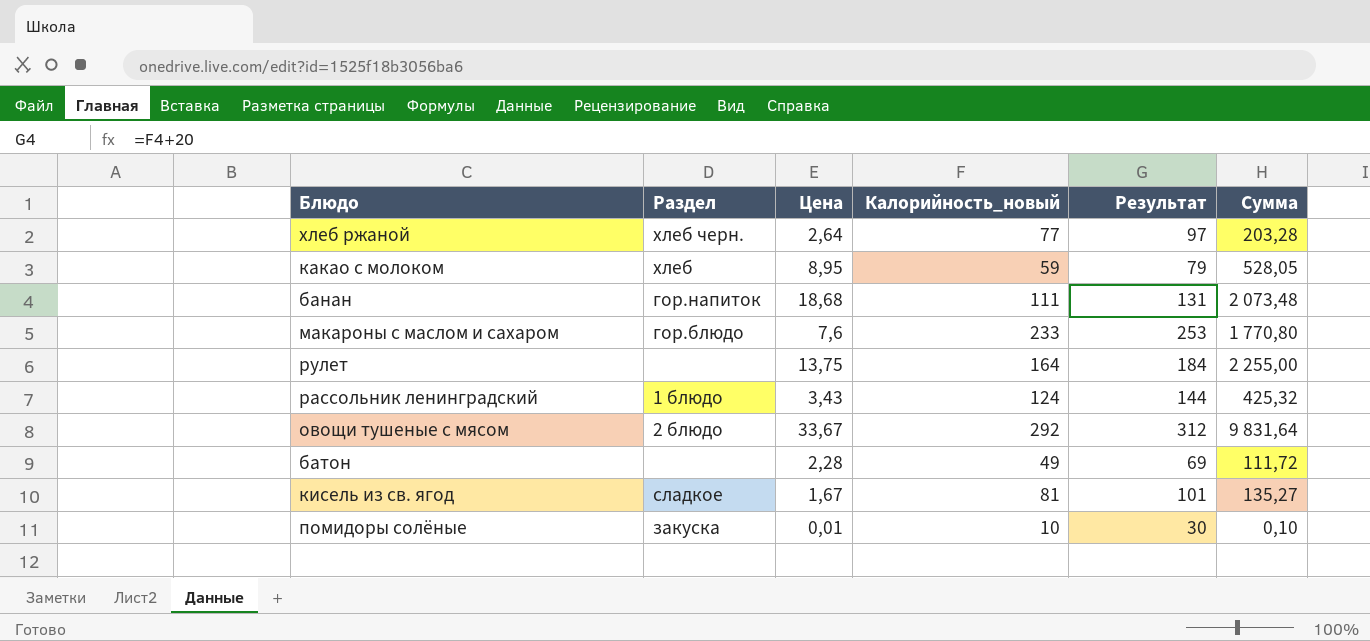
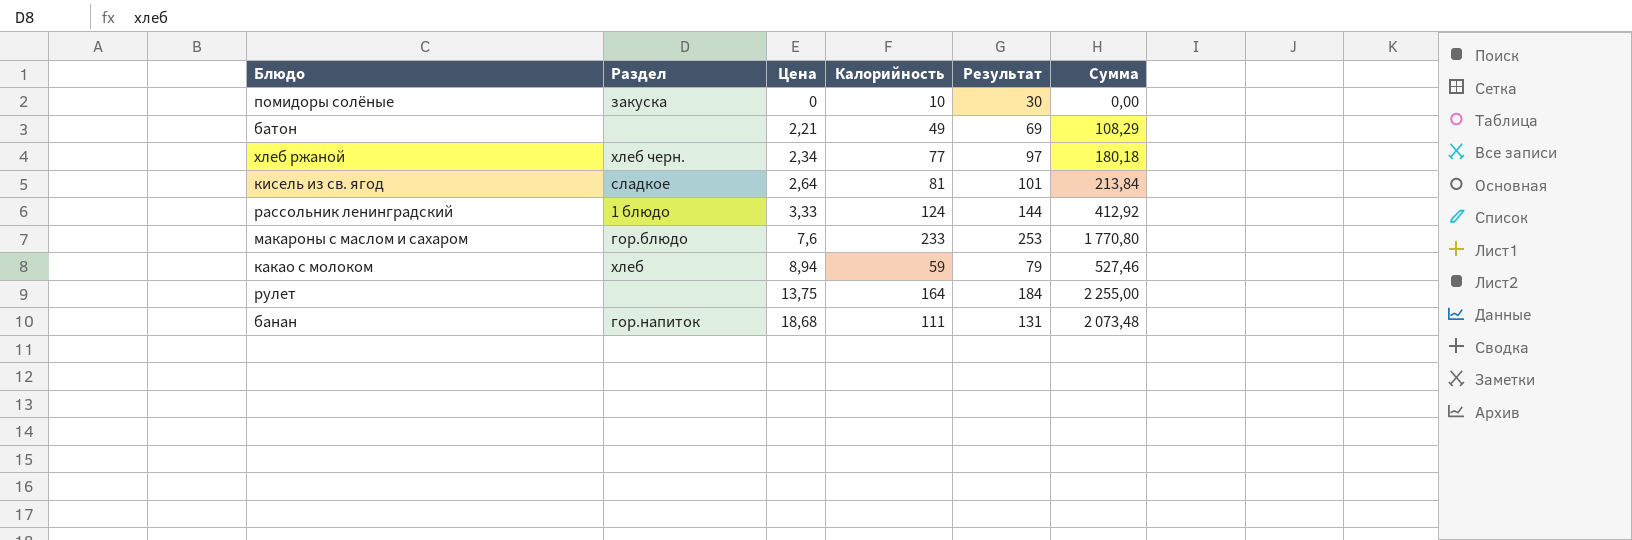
row order: none -> Цена ascending
column name: Калорийность_новый -> Калорийность
row овощи тушеные с мясом: 2 блюдо | 33,67 | 292 | 312 | 9 831,64 -> none
помидоры солёные | Цена: 0,01 -> 0
помидоры солёные | Сумма: 0,10 -> 0,00
батон | Цена: 2,28 -> 2,21
батон | Сумма: 111,72 -> 108,29
хлеб ржаной | Цена: 2,64 -> 2,34
хлеб ржаной | Сумма: 203,28 -> 180,18
кисель из св. ягод | Цена: 1,67 -> 2,64
кисель из св. ягод | Сумма: 135,27 -> 213,84
рассольник ленинградский | Цена: 3,43 -> 3,33
рассольник ленинградский | Сумма: 425,32 -> 412,92
какао с молоком | Цена: 8,95 -> 8,94
какао с молоком | Сумма: 528,05 -> 527,46

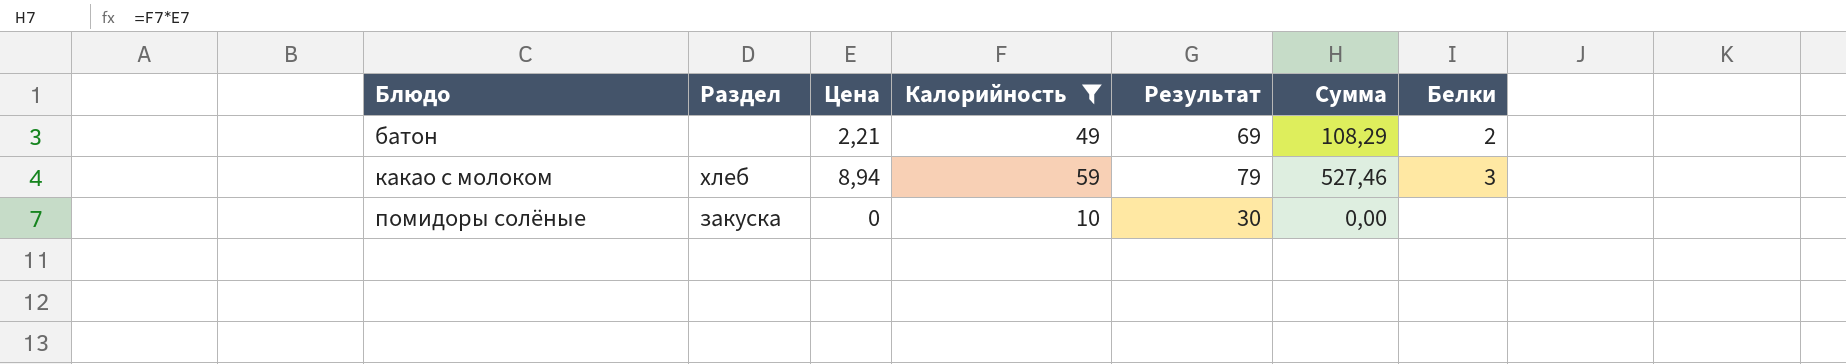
filter: none -> Калорийность <= 59
row order: Цена ascending -> Блюдо ascending
column Белки | position: none -> 7

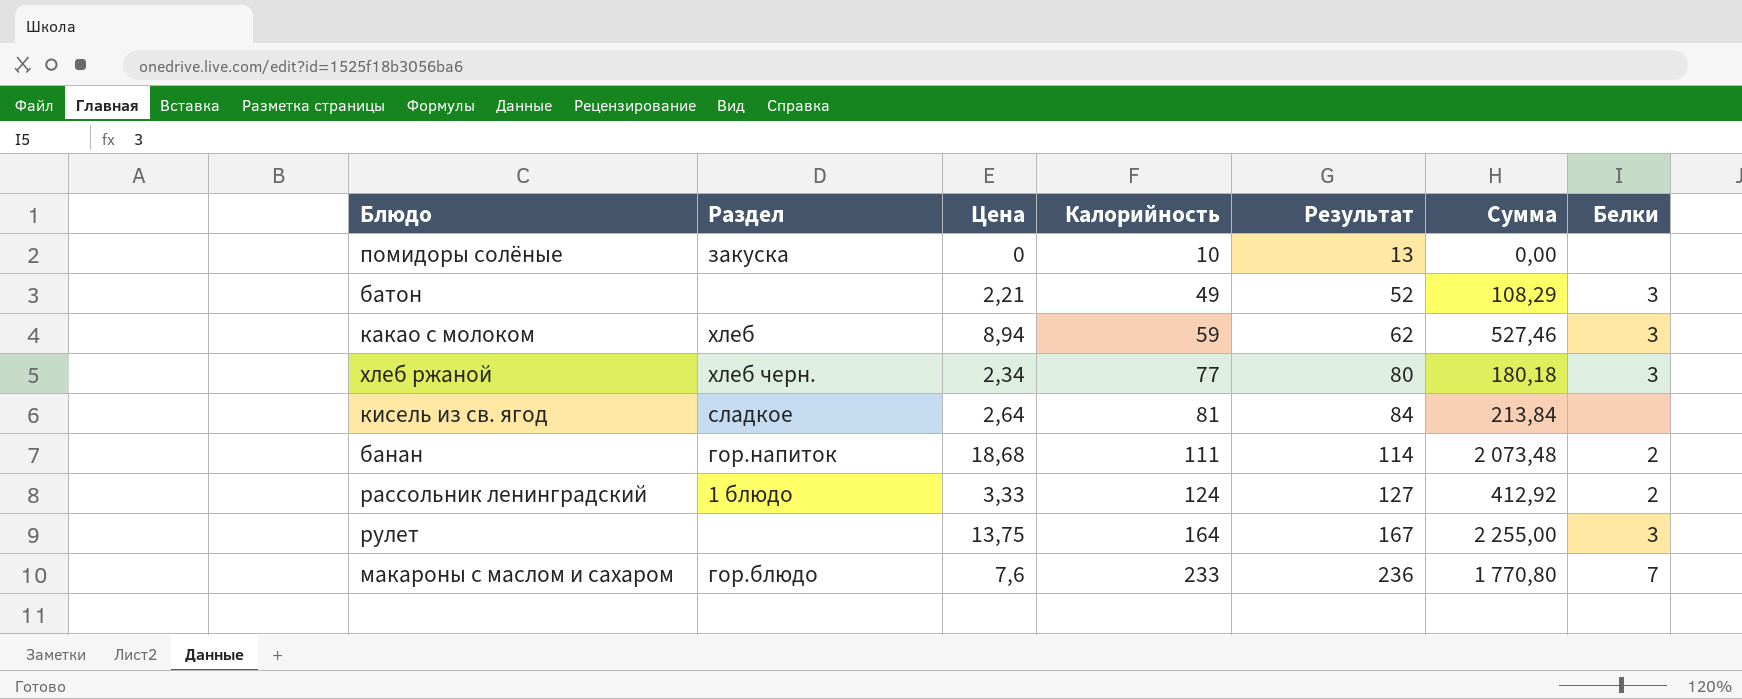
filter: Калорийность <= 59 -> none
row order: Блюдо ascending -> Калорийность ascending
column Результат | formula: [Калорийность] + 20 -> [Калорийность] + 3
батон | Белки: 2 -> 3

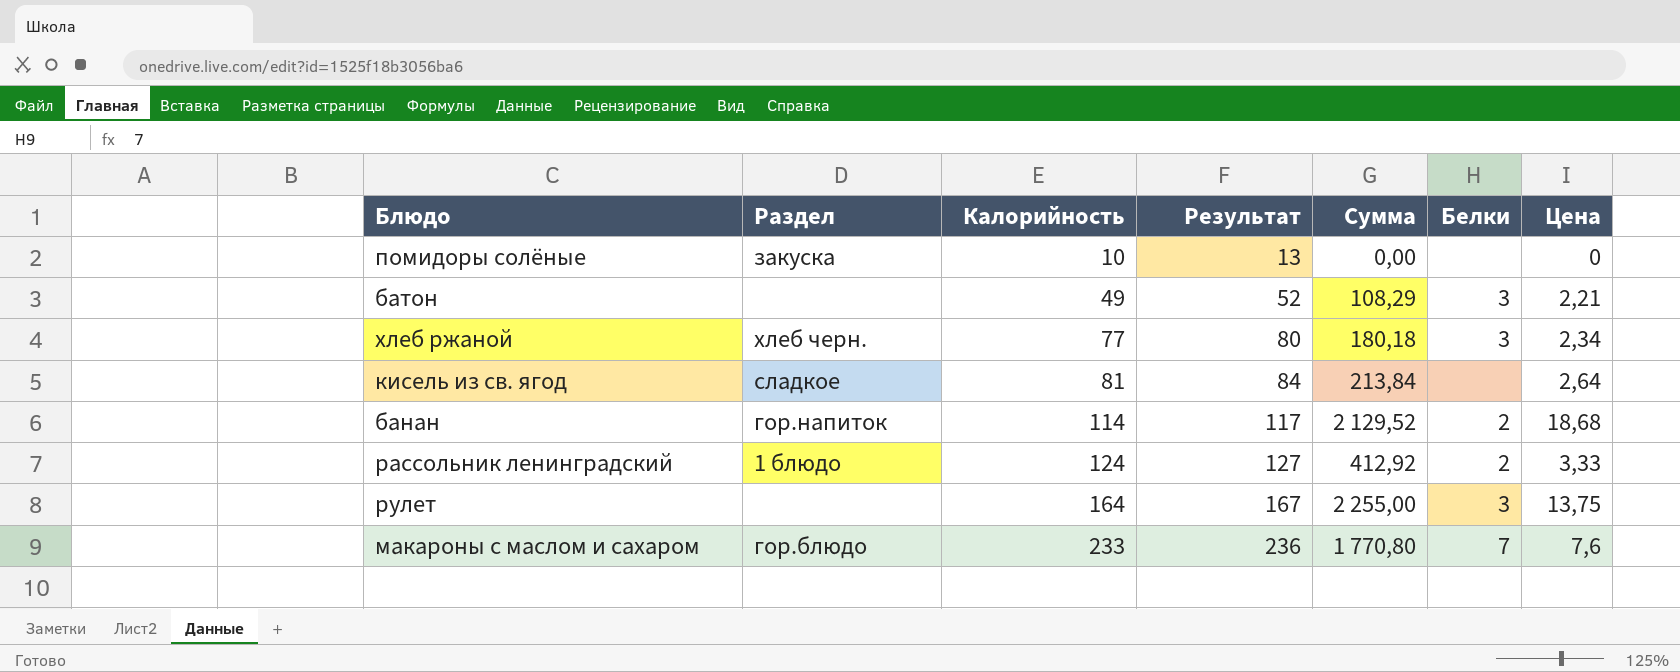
column Цена | position: 3 -> 7
row какао с молоком: хлеб | 8,94 | 59 | 62 | 527,46 | 3 -> none
банан | Калорийность: 111 -> 114
банан | Результат: 114 -> 117
банан | Сумма: 2 073,48 -> 2 129,52

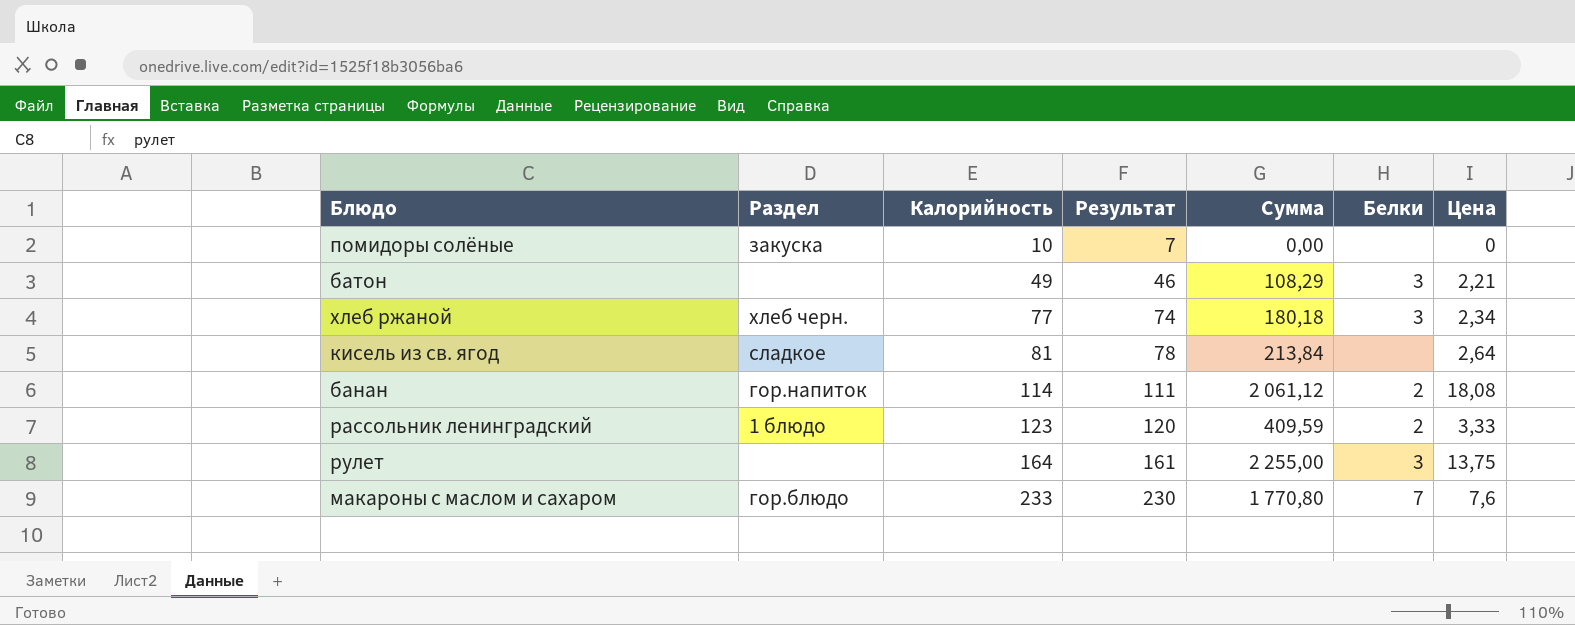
column Результат | formula: [Калорийность] + 3 -> [Калорийность] - 3
банан | Сумма: 2 129,52 -> 2 061,12
банан | Цена: 18,68 -> 18,08
рассольник ленинградский | Калорийность: 124 -> 123
рассольник ленинградский | Сумма: 412,92 -> 409,59

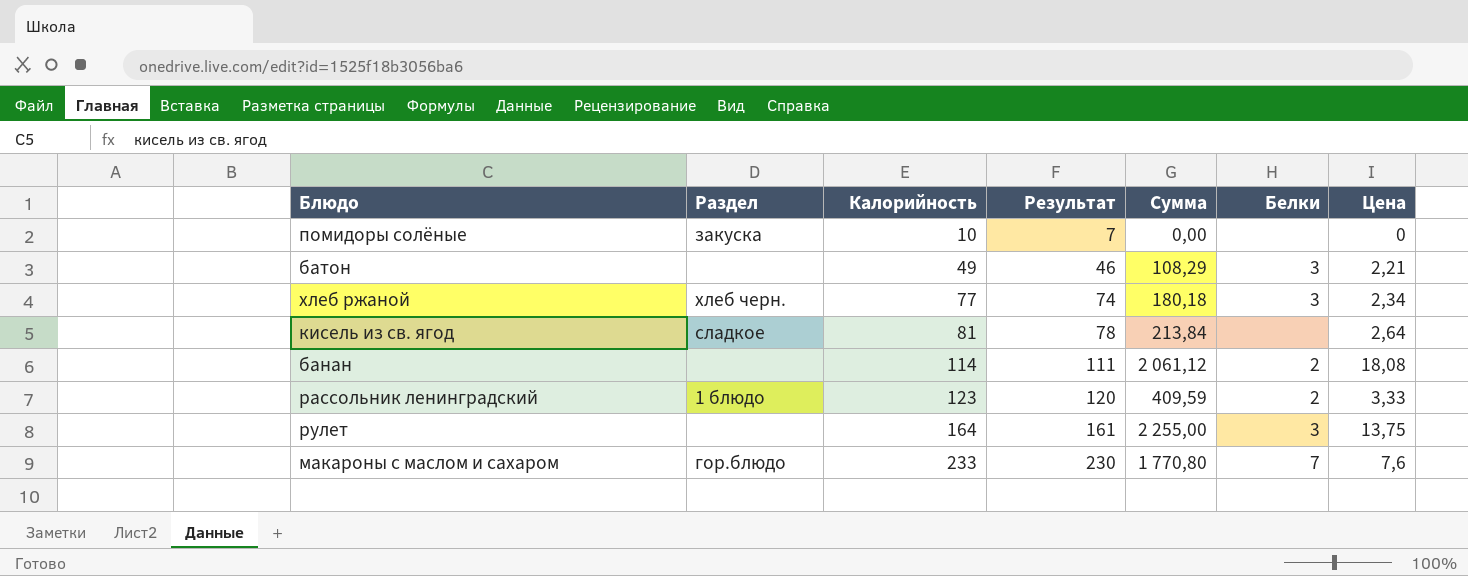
банан | Раздел: гор.напиток -> none

